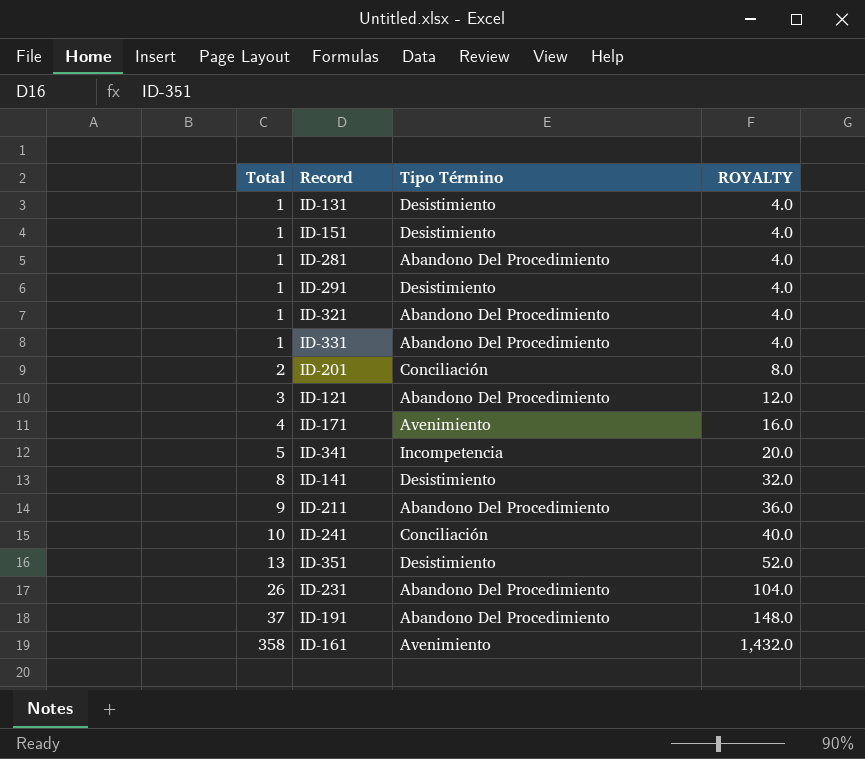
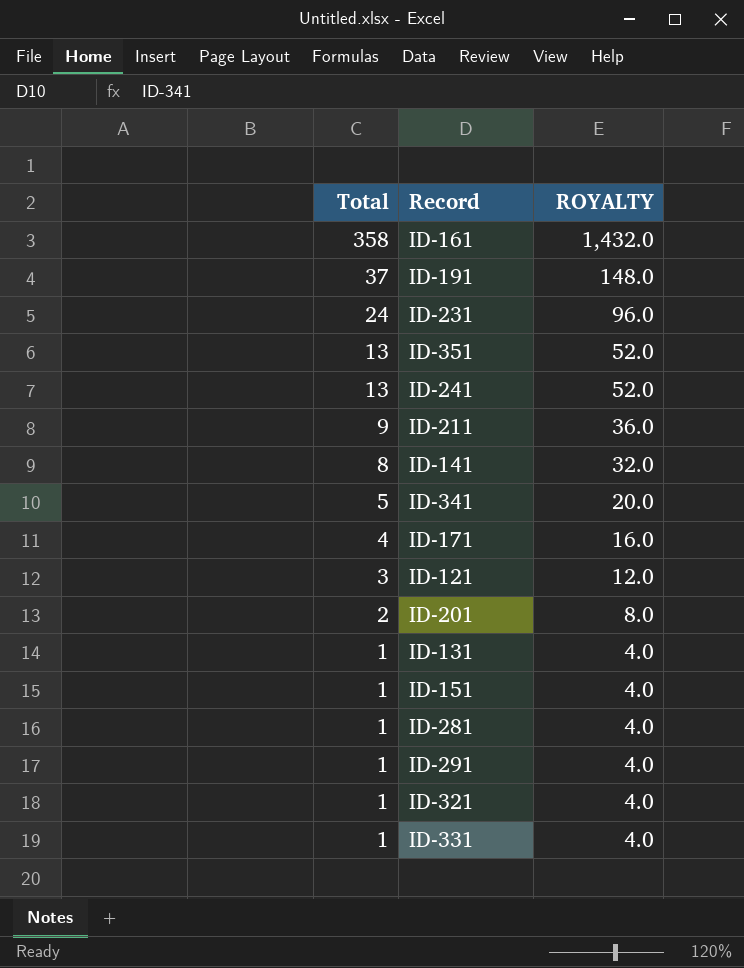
row order: Total ascending -> Total descending
column Tipo Término | position: 3 -> none
ID-231 | Total: 26 -> 24
ID-231 | ROYALTY: 104.0 -> 96.0
ID-241 | Total: 10 -> 13
ID-241 | ROYALTY: 40.0 -> 52.0

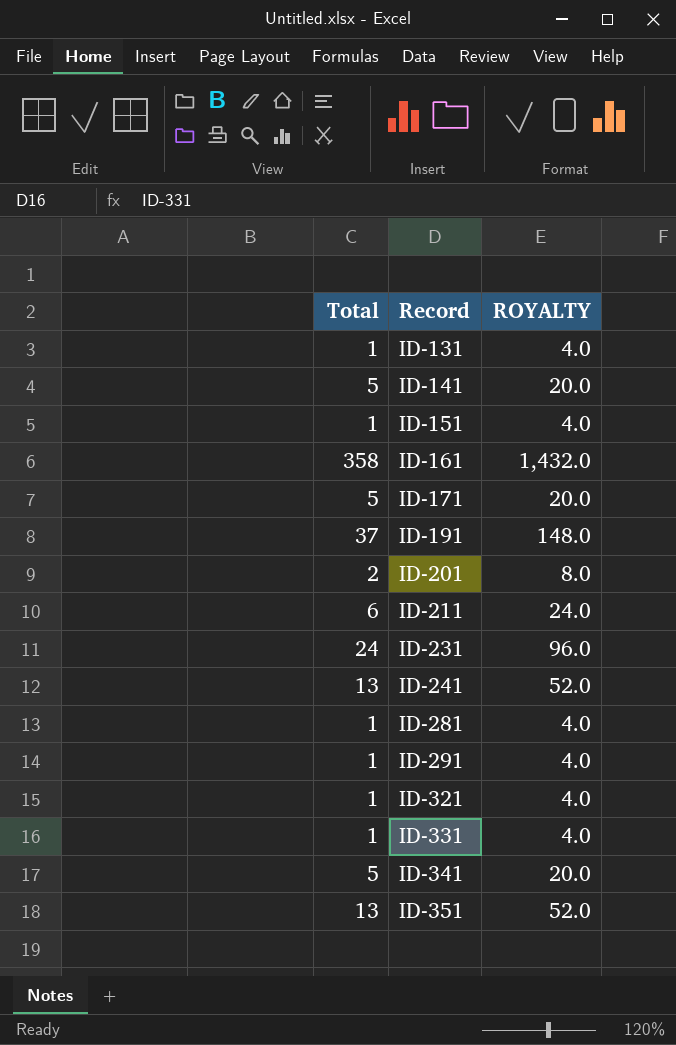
row order: Total descending -> Record ascending
row ID-121: 3 | 12.0 -> none
ID-141 | Total: 8 -> 5
ID-141 | ROYALTY: 32.0 -> 20.0
ID-171 | Total: 4 -> 5
ID-171 | ROYALTY: 16.0 -> 20.0
ID-211 | Total: 9 -> 6
ID-211 | ROYALTY: 36.0 -> 24.0

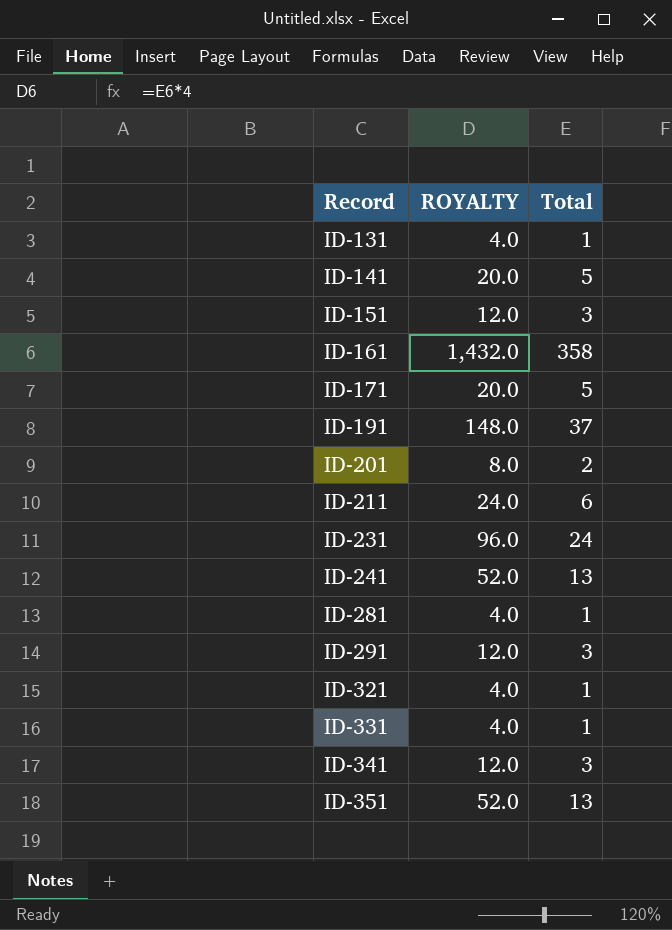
column Total | position: 1 -> 3
ID-151 | ROYALTY: 4.0 -> 12.0
ID-151 | Total: 1 -> 3
ID-291 | ROYALTY: 4.0 -> 12.0
ID-291 | Total: 1 -> 3
ID-341 | ROYALTY: 20.0 -> 12.0
ID-341 | Total: 5 -> 3

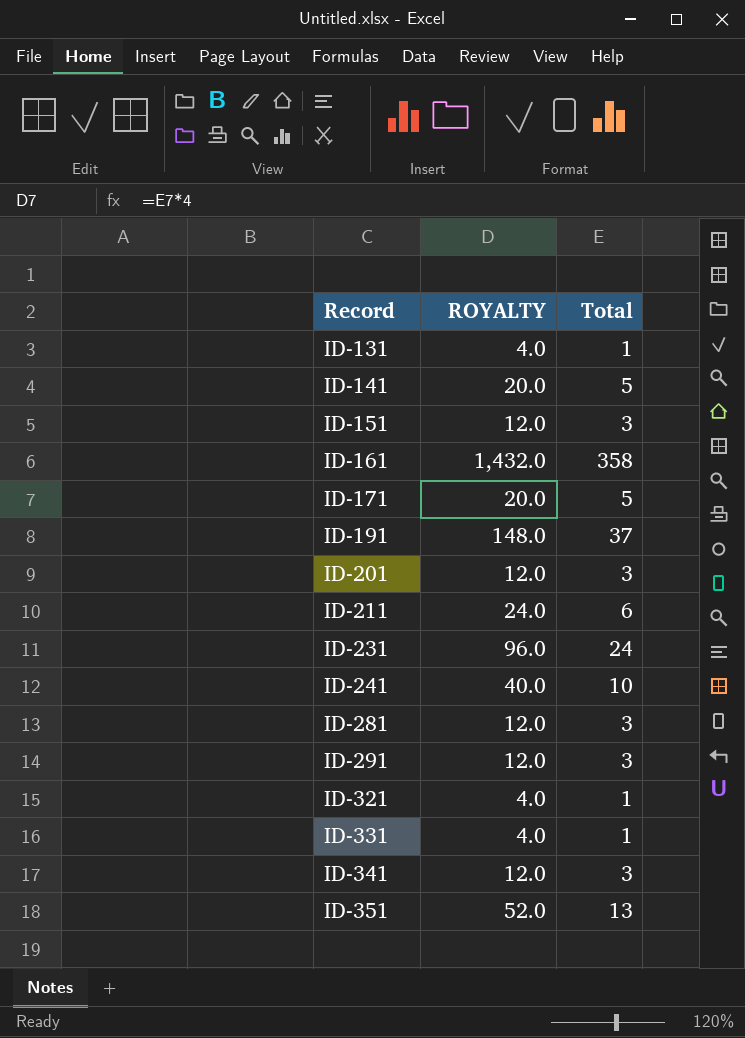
ID-201 | ROYALTY: 8.0 -> 12.0
ID-201 | Total: 2 -> 3
ID-241 | ROYALTY: 52.0 -> 40.0
ID-241 | Total: 13 -> 10
ID-281 | ROYALTY: 4.0 -> 12.0
ID-281 | Total: 1 -> 3

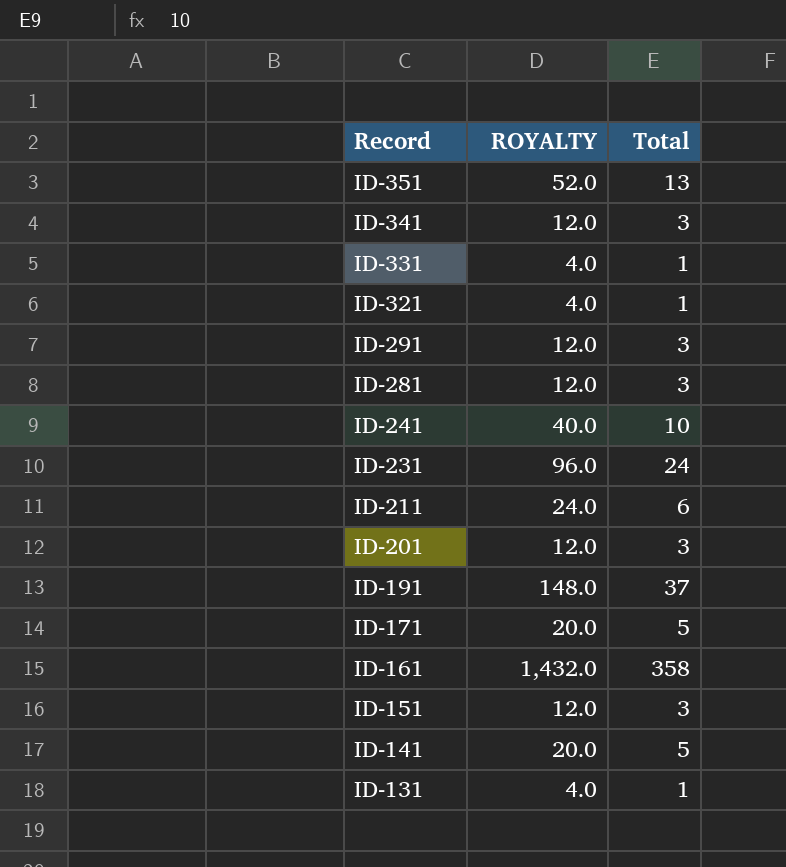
row order: Record ascending -> Record descending

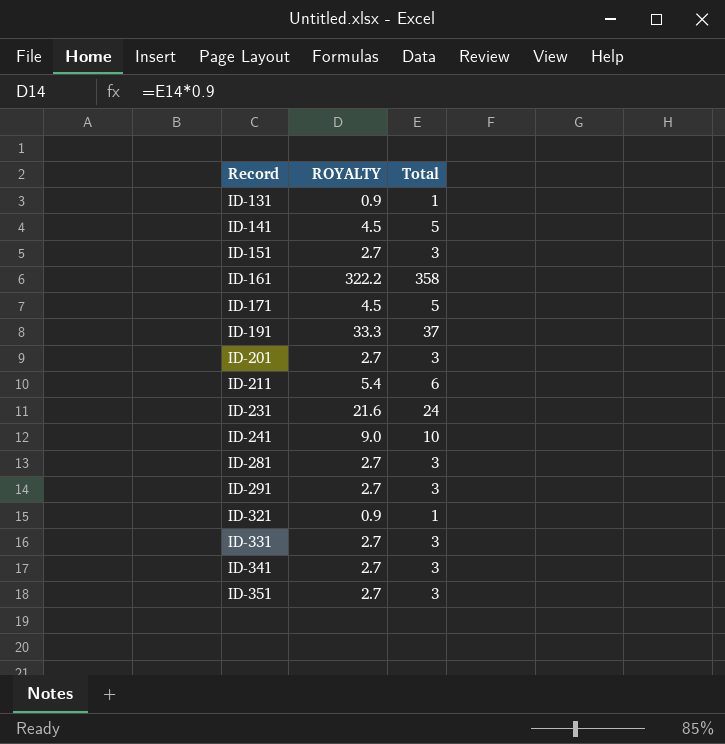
row order: Record descending -> Record ascending
column ROYALTY | formula: [Total] * 4 -> [Total] * 0.9
ID-331 | Total: 1 -> 3
ID-351 | Total: 13 -> 3

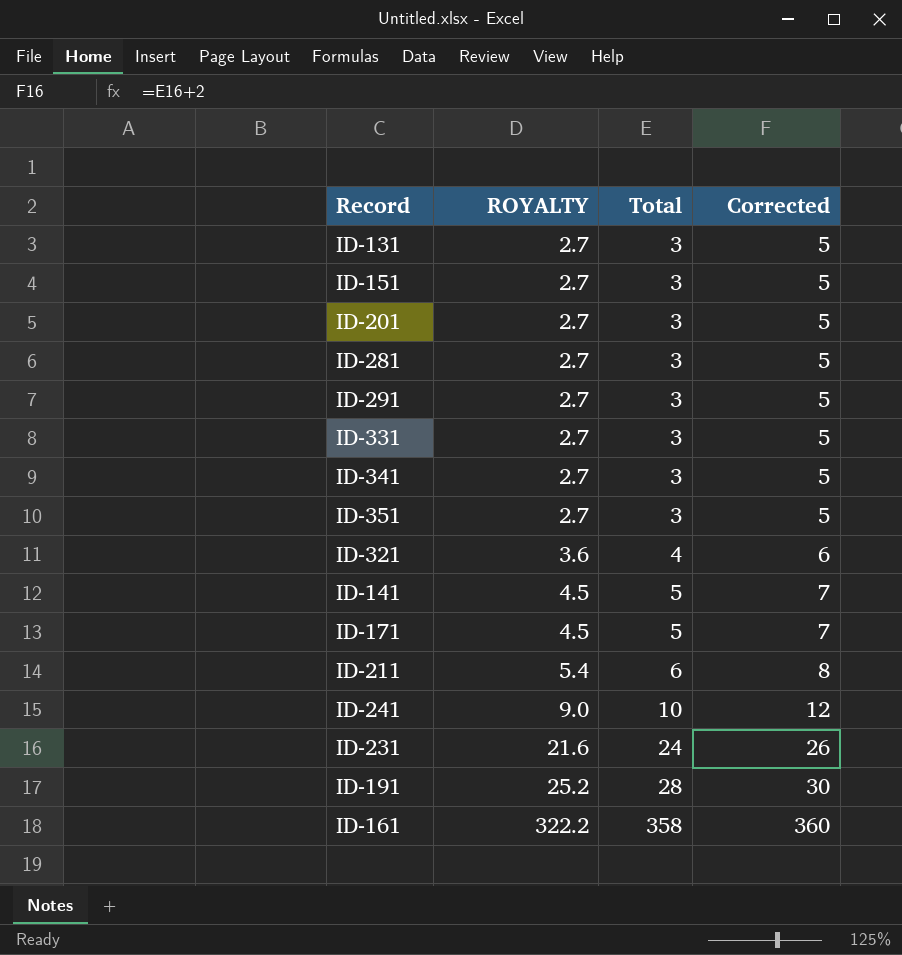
row order: Record ascending -> ROYALTY ascending
column Corrected | formula: none -> [Total] + 2
ID-131 | ROYALTY: 0.9 -> 2.7
ID-131 | Total: 1 -> 3
ID-321 | ROYALTY: 0.9 -> 3.6
ID-321 | Total: 1 -> 4
ID-191 | ROYALTY: 33.3 -> 25.2
ID-191 | Total: 37 -> 28

